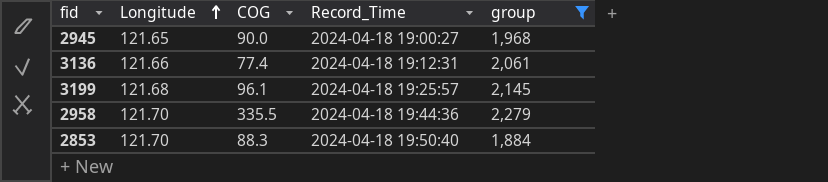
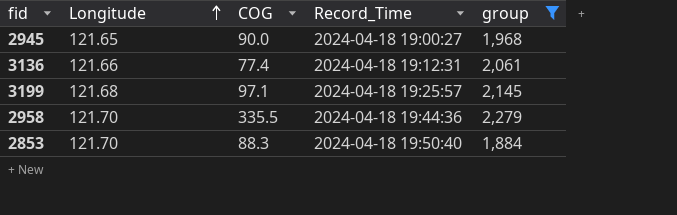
3199 | COG: 96.1 -> 97.1

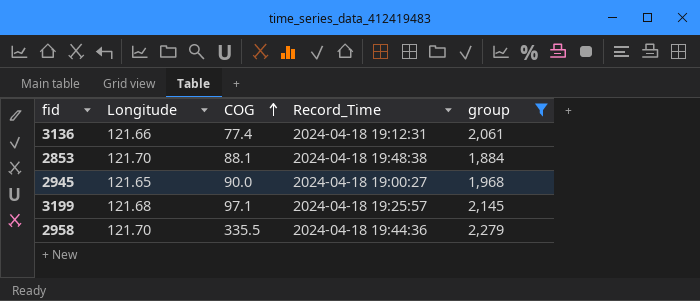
row order: Longitude ascending -> COG ascending
2853 | COG: 88.3 -> 88.1
2853 | Record_Time: 2024-04-18 19:50:40 -> 2024-04-18 19:48:38

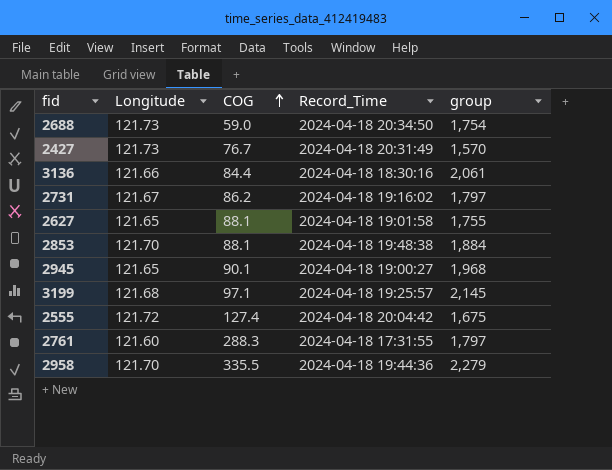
filter: group >= 1,884 -> none
3136 | COG: 77.4 -> 84.4
3136 | Record_Time: 2024-04-18 19:12:31 -> 2024-04-18 18:30:16
2945 | COG: 90.0 -> 90.1

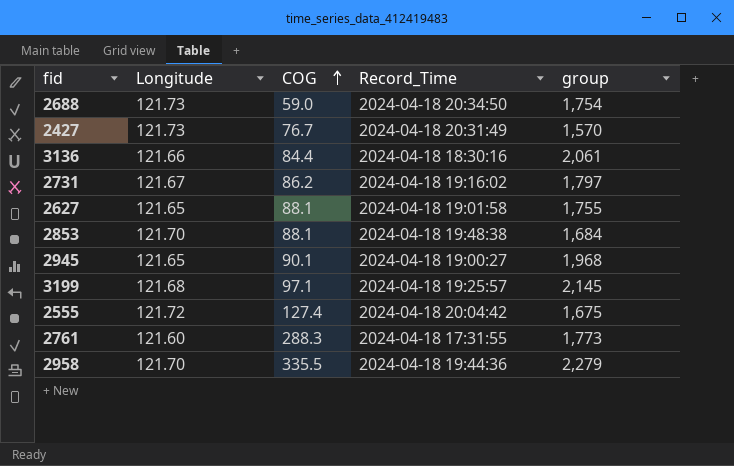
2853 | group: 1,884 -> 1,684
2761 | group: 1,797 -> 1,773

